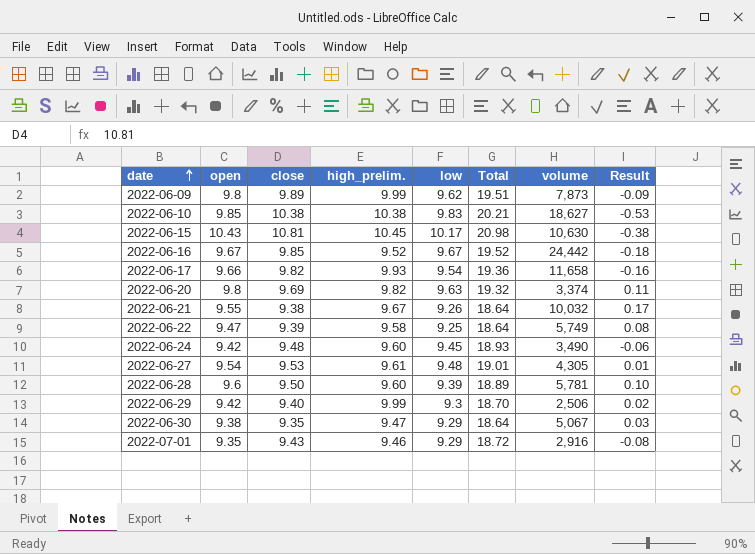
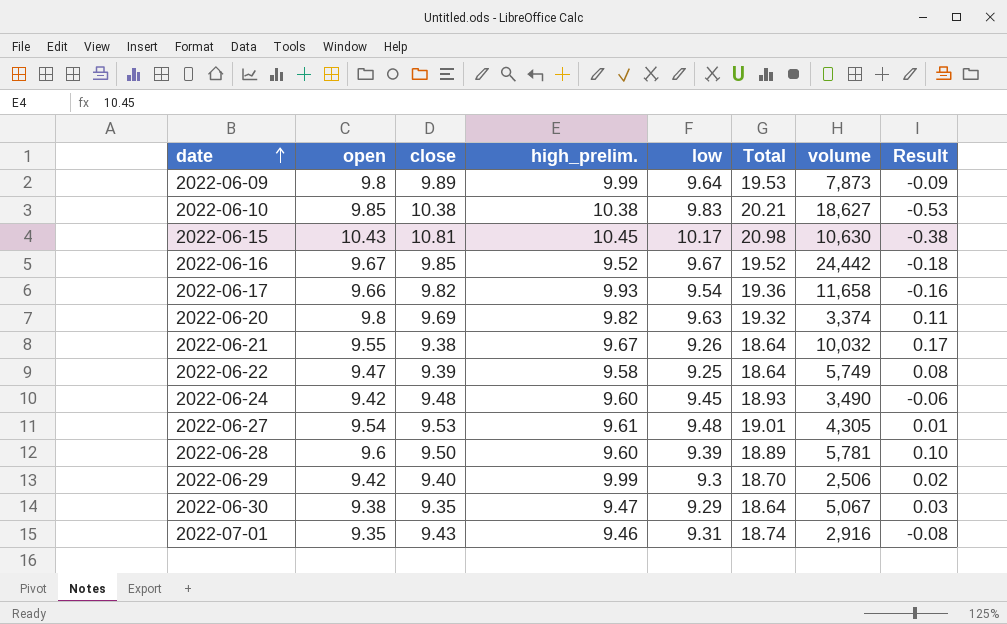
2022-06-09 | low: 9.62 -> 9.64
2022-06-09 | Total: 19.51 -> 19.53
2022-07-01 | low: 9.29 -> 9.31
2022-07-01 | Total: 18.72 -> 18.74

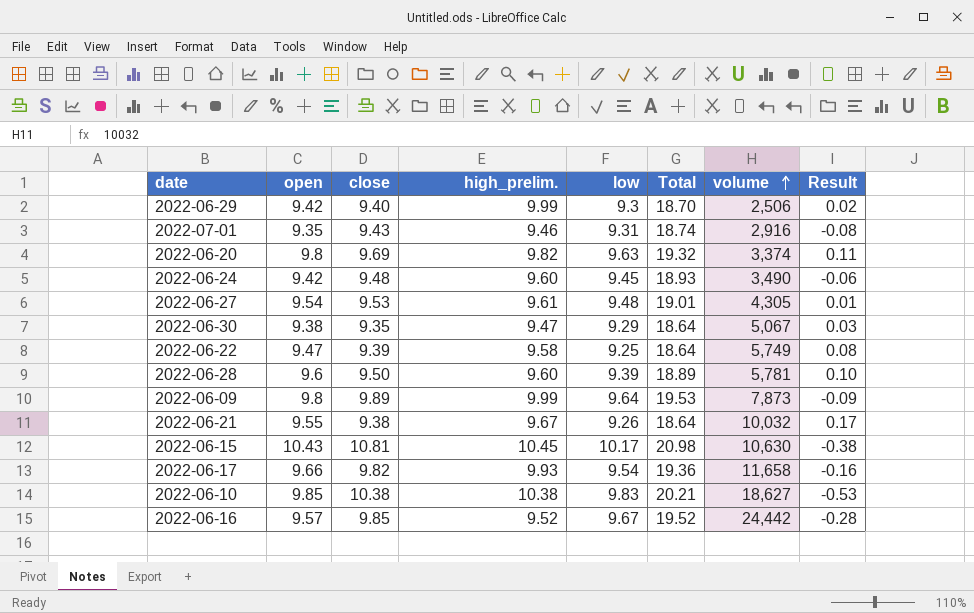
row order: date ascending -> volume ascending
2022-06-16 | open: 9.67 -> 9.57
2022-06-16 | Result: -0.18 -> -0.28

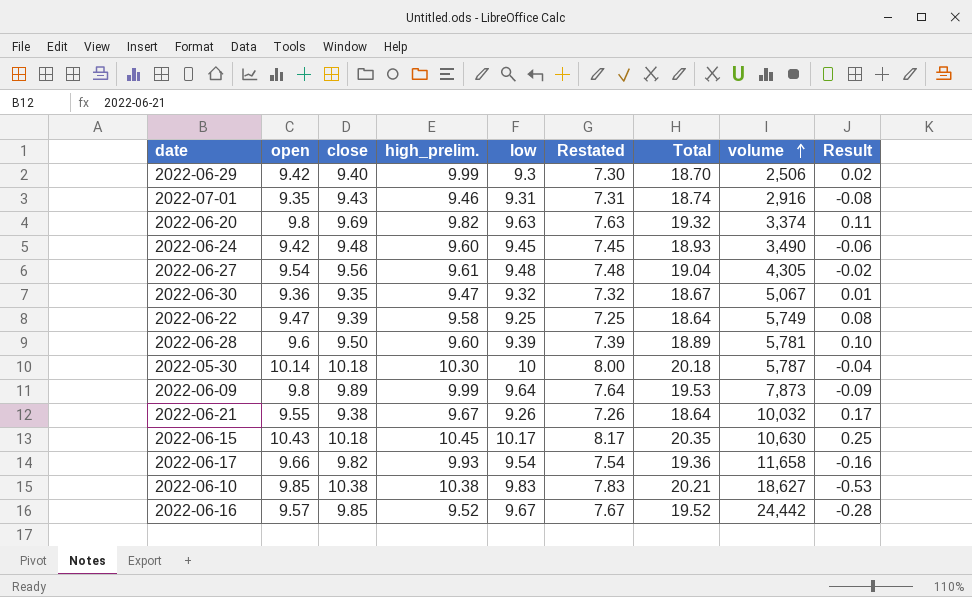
column Restated | formula: none -> [low] - 2
2022-06-27 | close: 9.53 -> 9.56
2022-06-27 | Total: 19.01 -> 19.04
2022-06-27 | Result: 0.01 -> -0.02
2022-06-30 | open: 9.38 -> 9.36
2022-06-30 | low: 9.29 -> 9.32
2022-06-30 | Total: 18.64 -> 18.67
2022-06-30 | Result: 0.03 -> 0.01
row 2022-05-30: none -> 10.14 | 10.18 | 10.30 | 10 | 8.00 | 20.18 | 5,787 | -0.04
2022-06-15 | close: 10.81 -> 10.18
2022-06-15 | Total: 20.98 -> 20.35
2022-06-15 | Result: -0.38 -> 0.25

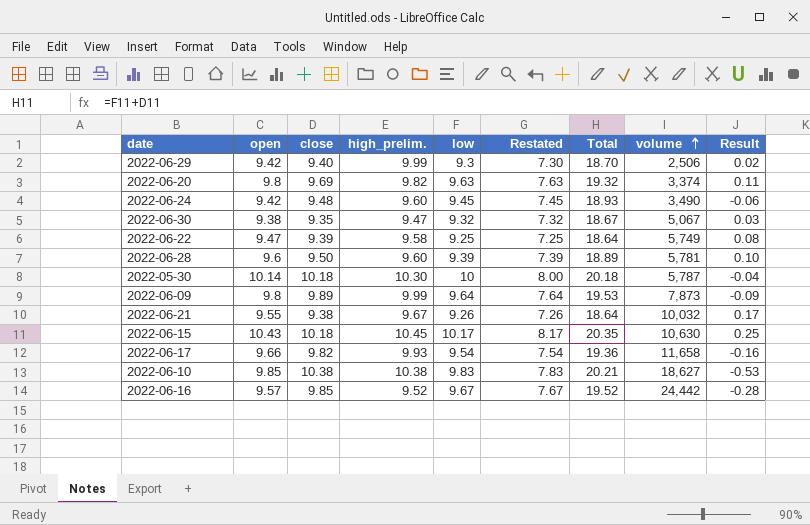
row 2022-07-01: 9.35 | 9.43 | 9.46 | 9.31 | 7.31 | 18.74 | 2,916 | -0.08 -> none
row 2022-06-27: 9.54 | 9.56 | 9.61 | 9.48 | 7.48 | 19.04 | 4,305 | -0.02 -> none
2022-06-30 | open: 9.36 -> 9.38
2022-06-30 | Result: 0.01 -> 0.03

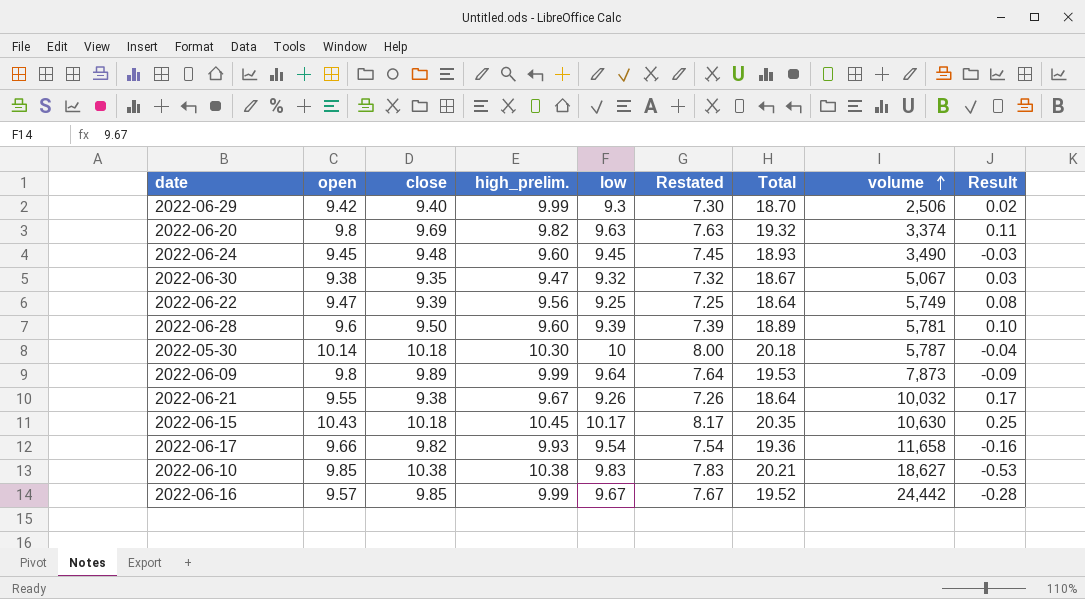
2022-06-24 | open: 9.42 -> 9.45
2022-06-24 | Result: -0.06 -> -0.03
2022-06-22 | high_prelim.: 9.58 -> 9.56
2022-06-16 | high_prelim.: 9.52 -> 9.99

